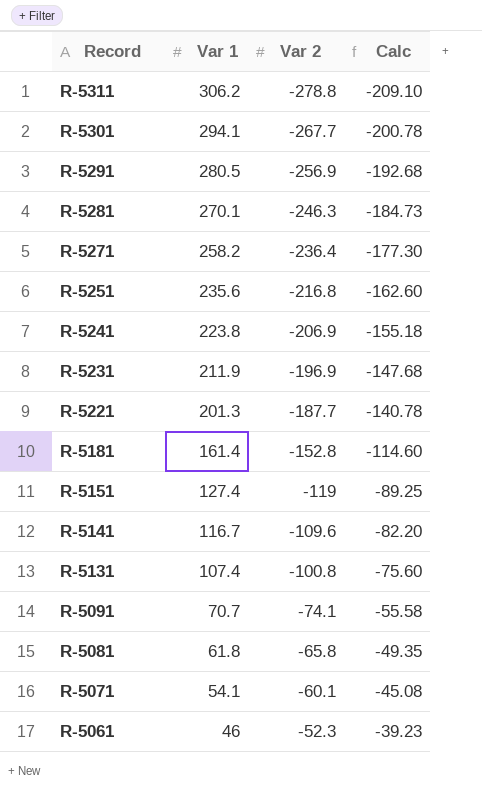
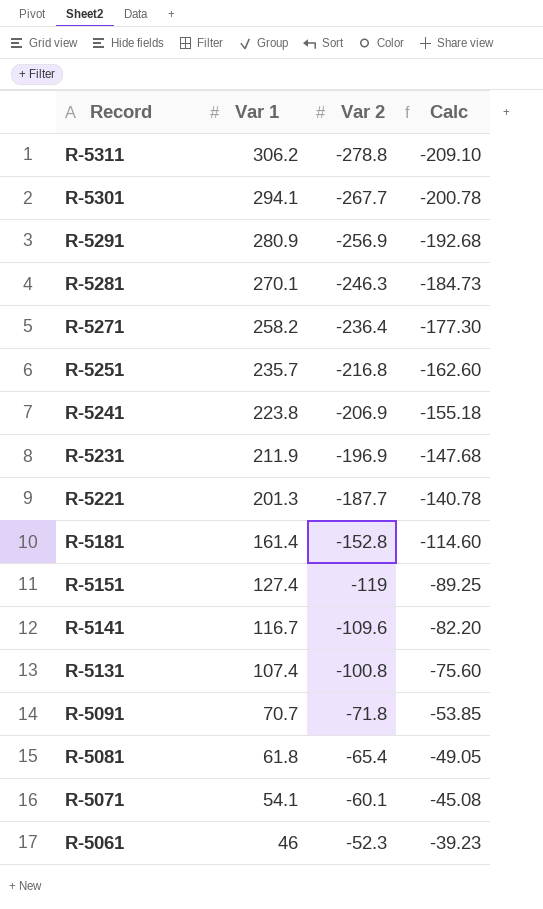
R-5291 | Var 1: 280.5 -> 280.9
R-5251 | Var 1: 235.6 -> 235.7
R-5091 | Var 2: -74.1 -> -71.8
R-5091 | Calc: -55.58 -> -53.85
R-5081 | Var 2: -65.8 -> -65.4
R-5081 | Calc: -49.35 -> -49.05

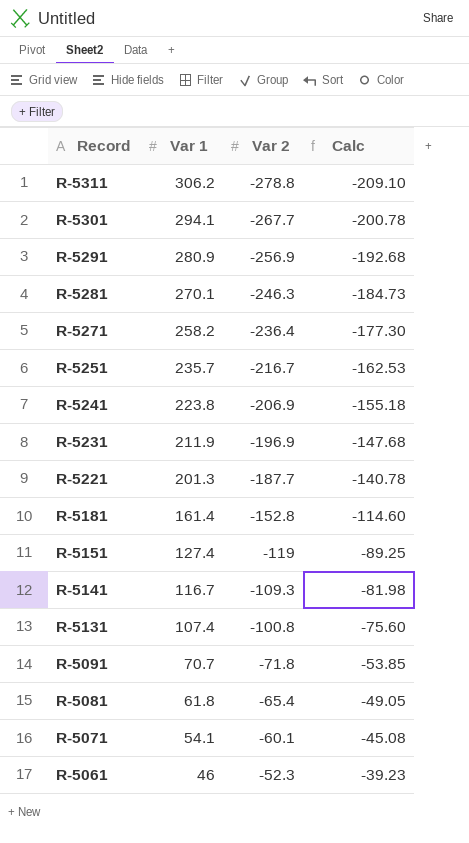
R-5251 | Var 2: -216.8 -> -216.7
R-5251 | Calc: -162.60 -> -162.53
R-5141 | Var 2: -109.6 -> -109.3
R-5141 | Calc: -82.20 -> -81.98

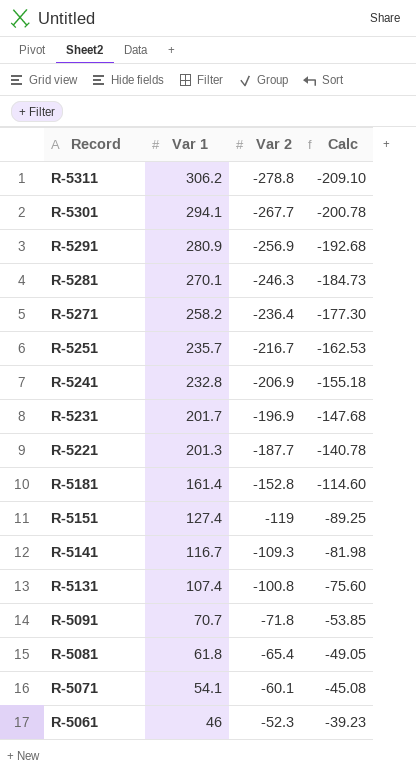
R-5241 | Var 1: 223.8 -> 232.8
R-5231 | Var 1: 211.9 -> 201.7

